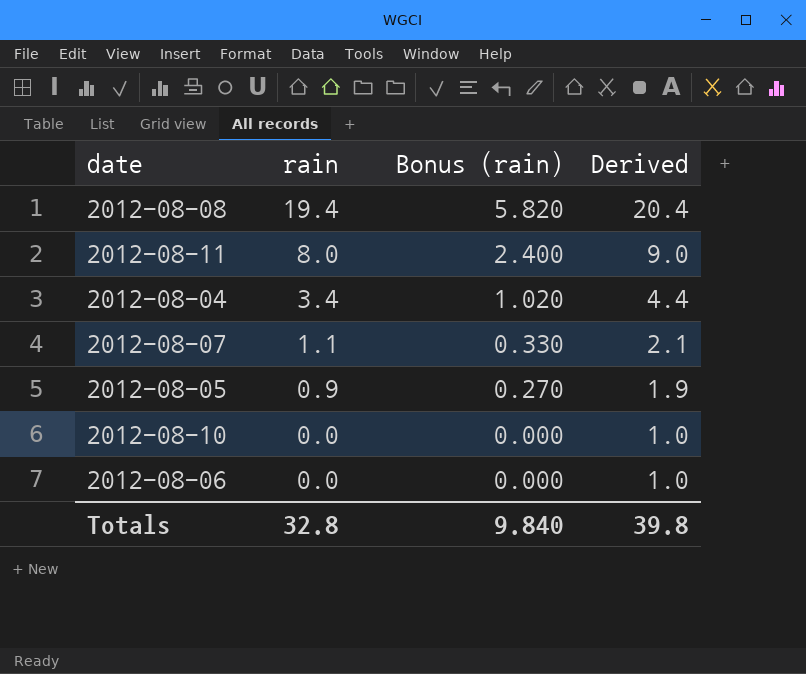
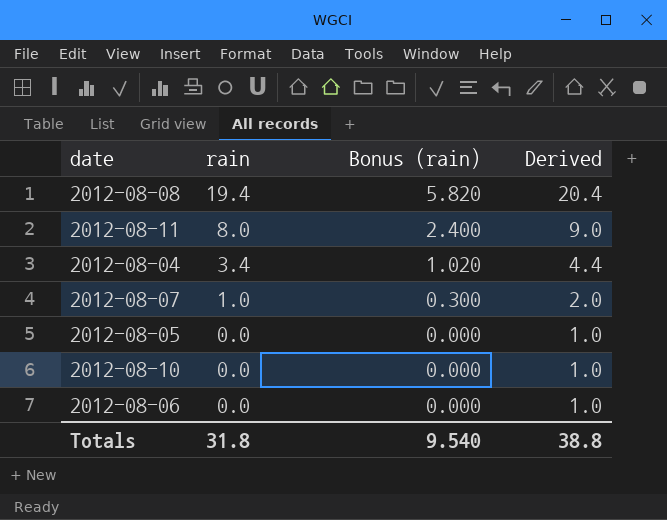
2012-08-07 | rain: 1.1 -> 1.0
2012-08-07 | Bonus (rain): 0.330 -> 0.300
2012-08-07 | Derived: 2.1 -> 2.0
2012-08-05 | rain: 0.9 -> 0.0
2012-08-05 | Bonus (rain): 0.270 -> 0.000
2012-08-05 | Derived: 1.9 -> 1.0
Totals | rain: 32.8 -> 31.8
Totals | Bonus (rain): 9.840 -> 9.540
Totals | Derived: 39.8 -> 38.8

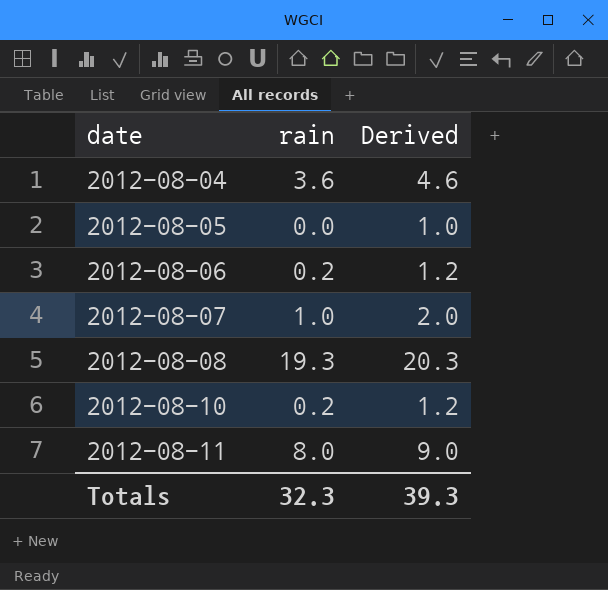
row order: rain descending -> date ascending
column Bonus (rain) | formula: [rain] * 0.3 -> none
2012-08-04 | rain: 3.4 -> 3.6
2012-08-04 | Derived: 4.4 -> 4.6
2012-08-06 | rain: 0.0 -> 0.2
2012-08-06 | Derived: 1.0 -> 1.2
2012-08-08 | rain: 19.4 -> 19.3
2012-08-08 | Derived: 20.4 -> 20.3
2012-08-10 | rain: 0.0 -> 0.2
2012-08-10 | Derived: 1.0 -> 1.2
Totals | rain: 31.8 -> 32.3
Totals | Derived: 38.8 -> 39.3

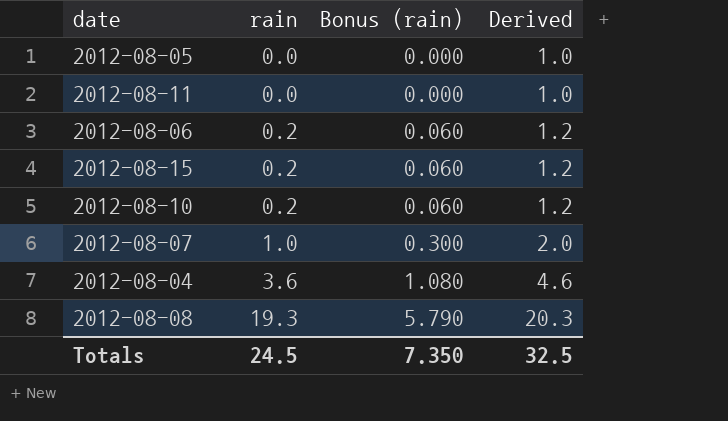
row order: date ascending -> rain ascending
column Bonus (rain) | formula: none -> [rain] * 0.3
2012-08-11 | rain: 8.0 -> 0.0
2012-08-11 | Derived: 9.0 -> 1.0
row 2012-08-15: none -> 0.2 | 0.060 | 1.2
Totals | rain: 32.3 -> 24.5
Totals | Derived: 39.3 -> 32.5

